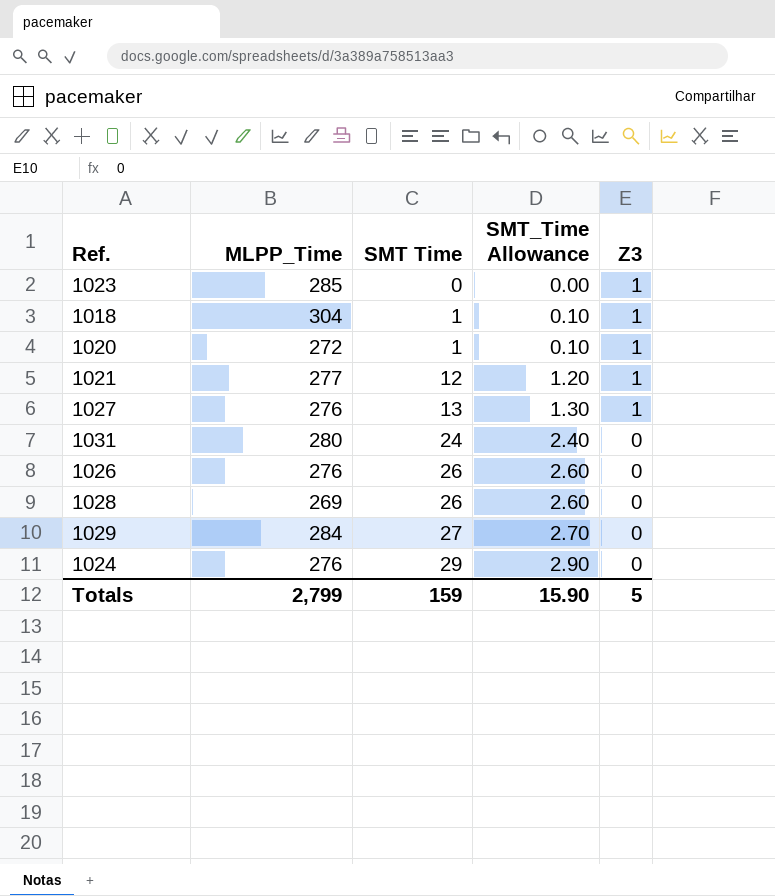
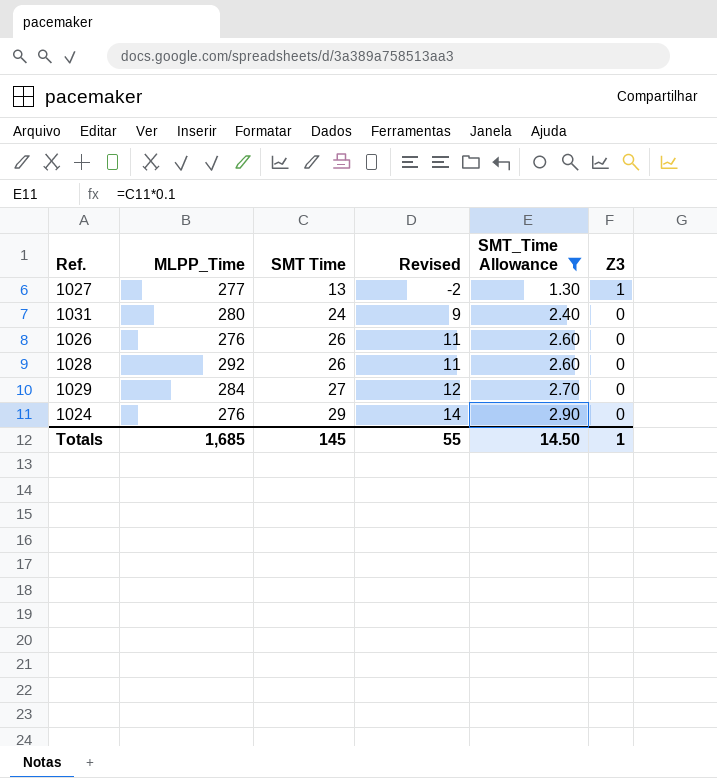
filter: none -> SMT_Time Allowance >= 1.30
column Revised | formula: none -> [SMT Time] - 15
1027 | MLPP_Time: 276 -> 277
1028 | MLPP_Time: 269 -> 292
Totals | MLPP_Time: 2,799 -> 1,685
Totals | SMT Time: 159 -> 145
Totals | SMT_Time Allowance: 15.90 -> 14.50
Totals | Z3: 5 -> 1

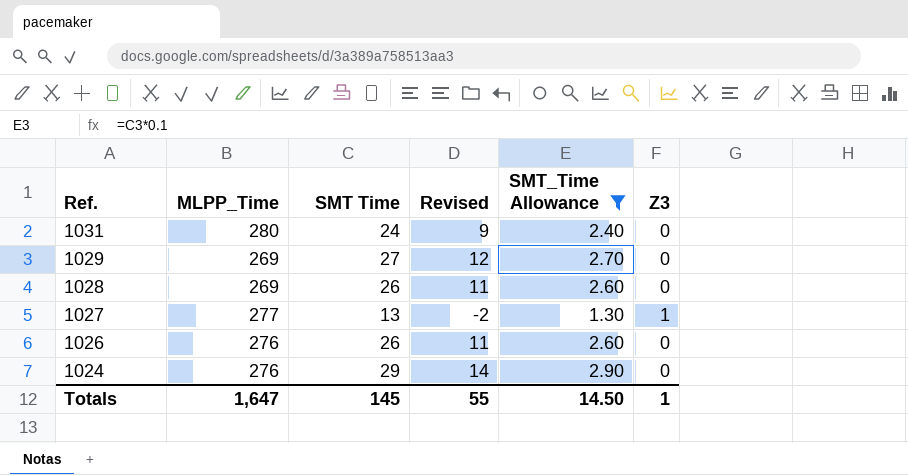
row order: SMT Time ascending -> Ref. descending
1029 | MLPP_Time: 284 -> 269
1028 | MLPP_Time: 292 -> 269
Totals | MLPP_Time: 1,685 -> 1,647

